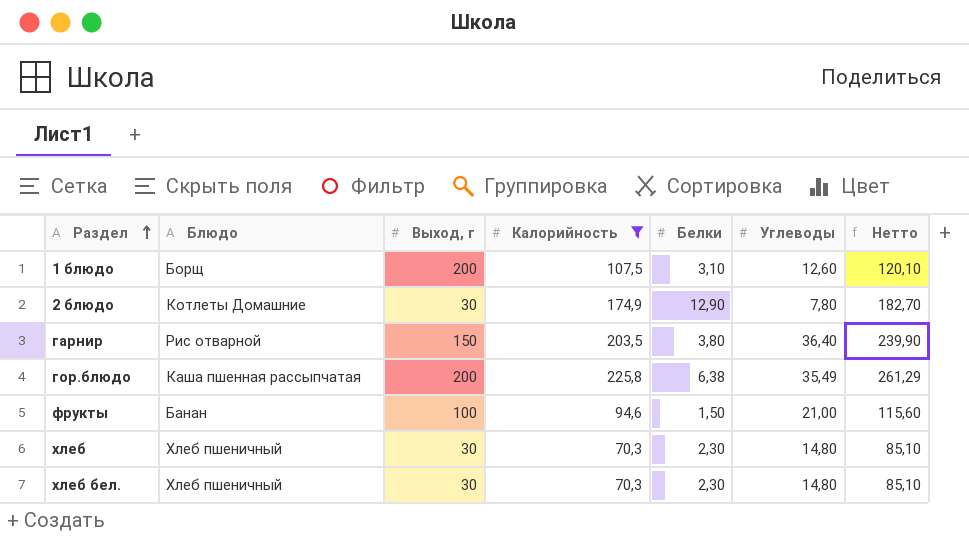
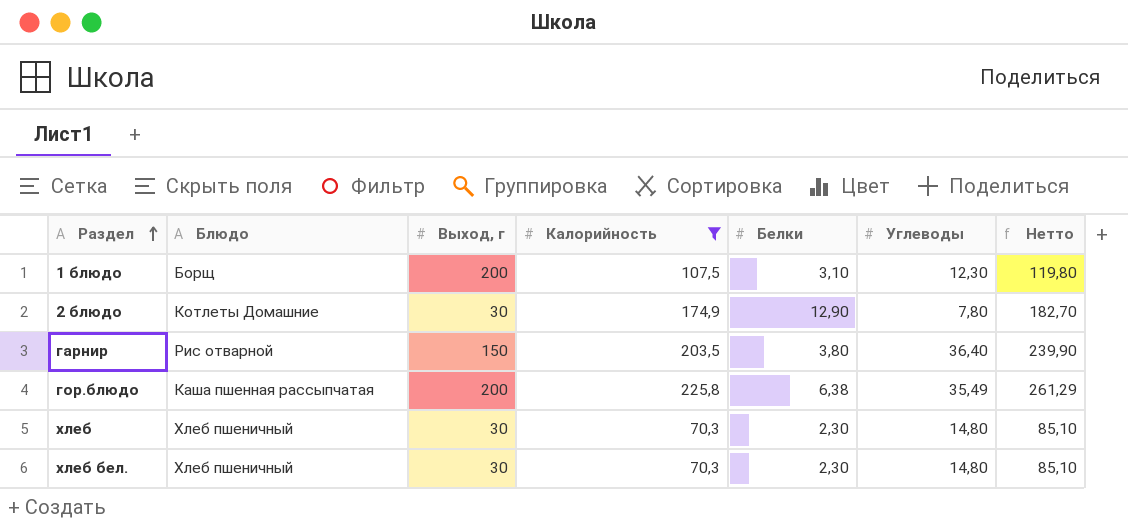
row фрукты: Банан | 100 | 94,6 | 1,50 | 21,00 | 115,60 -> none
1 блюдо | Углеводы: 12,60 -> 12,30
1 блюдо | Нетто: 120,10 -> 119,80

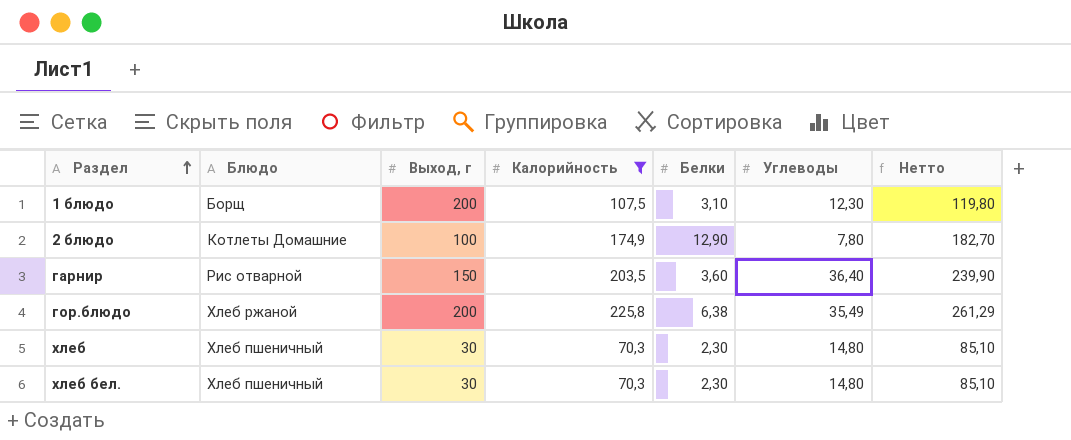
2 блюдо | Выход, г: 30 -> 100
гарнир | Белки: 3,80 -> 3,60
гор.блюдо | Блюдо: Каша пшенная рассыпчатая -> Хлеб ржаной

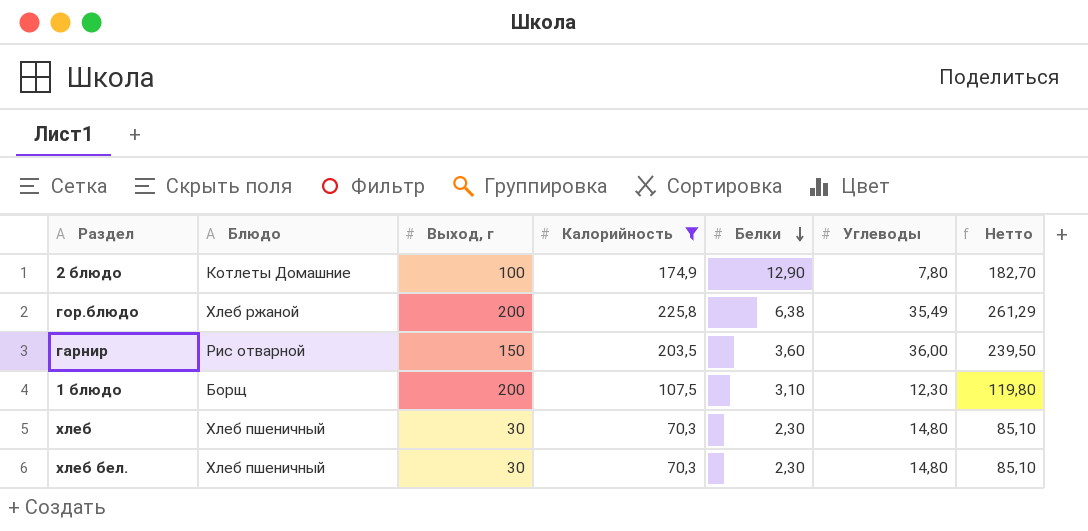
row order: Раздел ascending -> Белки descending
гарнир | Углеводы: 36,40 -> 36,00
гарнир | Нетто: 239,90 -> 239,50

